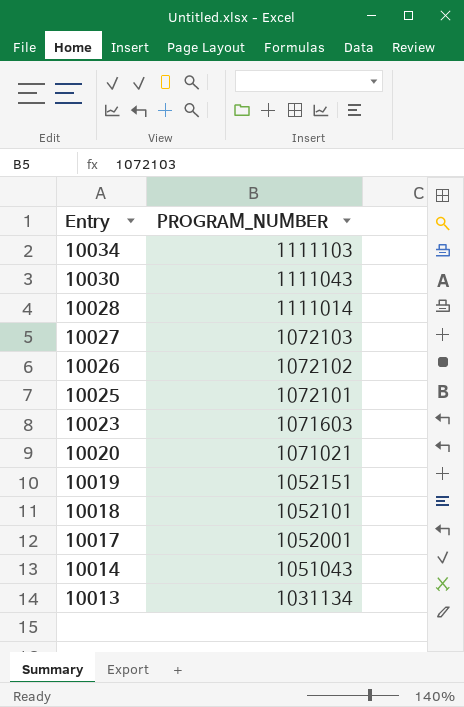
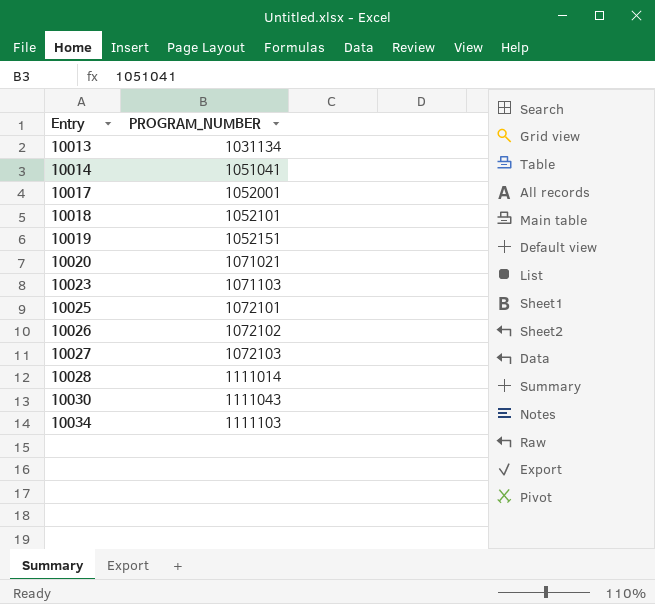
row order: Entry descending -> Entry ascending
10014 | PROGRAM_NUMBER: 1051043 -> 1051041
10023 | PROGRAM_NUMBER: 1071603 -> 1071103

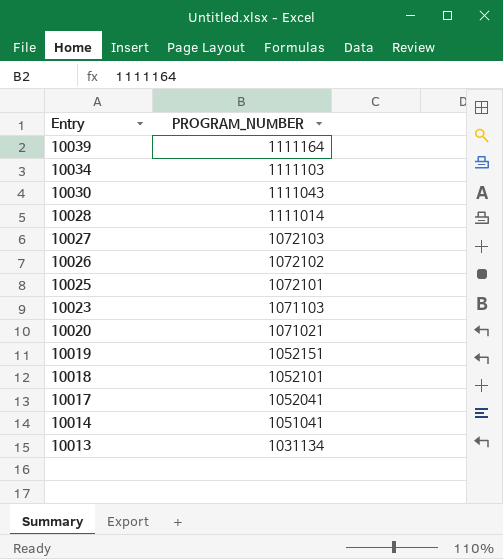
row order: Entry ascending -> Entry descending
row 10039: none -> 1111164
10017 | PROGRAM_NUMBER: 1052001 -> 1052041

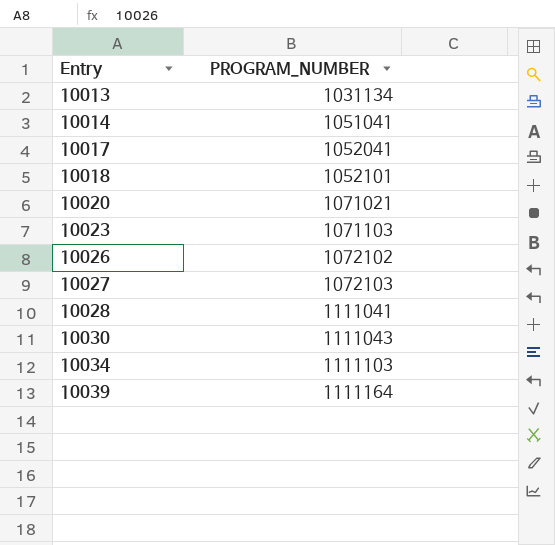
row order: Entry descending -> Entry ascending
row 10025: 1072101 -> none
row 10019: 1052151 -> none
10028 | PROGRAM_NUMBER: 1111014 -> 1111041

